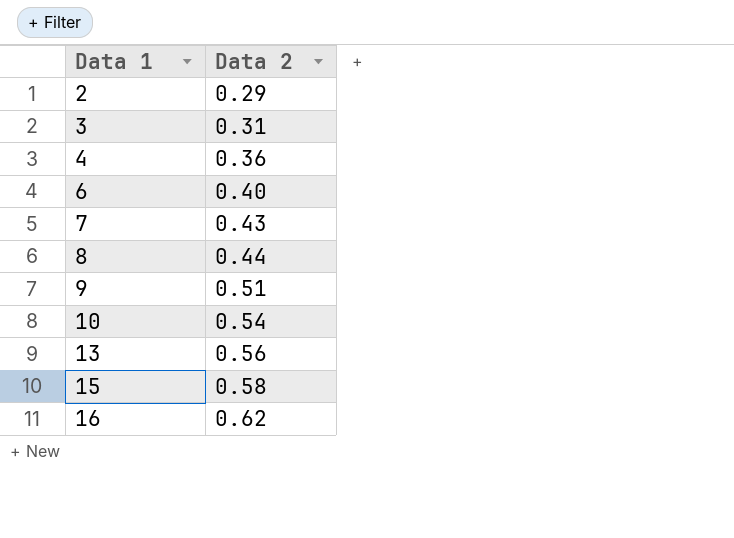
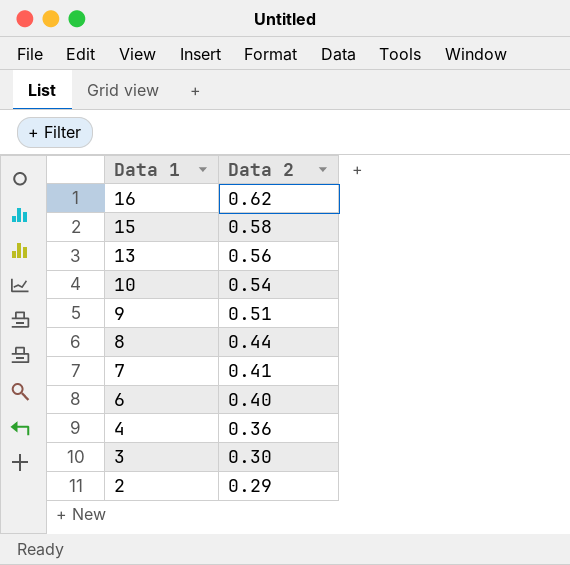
row order: Data 1 ascending -> Data 1 descending
7 | Data 2: 0.43 -> 0.41
3 | Data 2: 0.31 -> 0.30

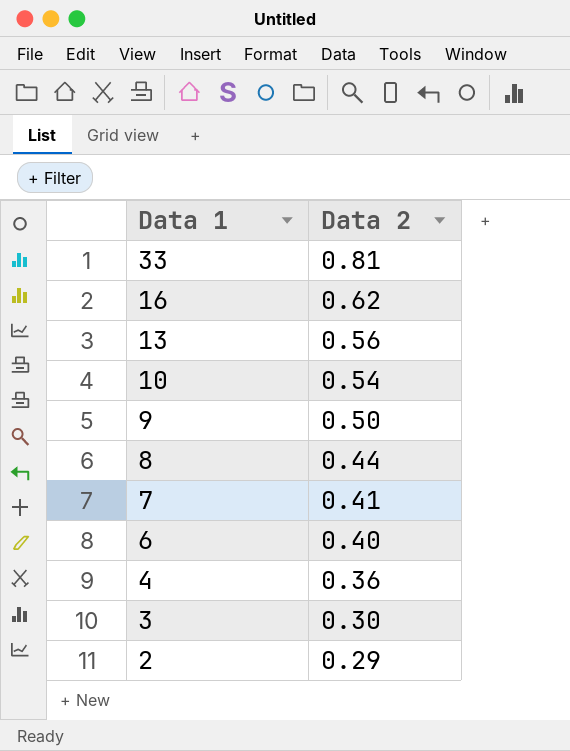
row 15: 0.58 -> none
row 33: none -> 0.81
9 | Data 2: 0.51 -> 0.50

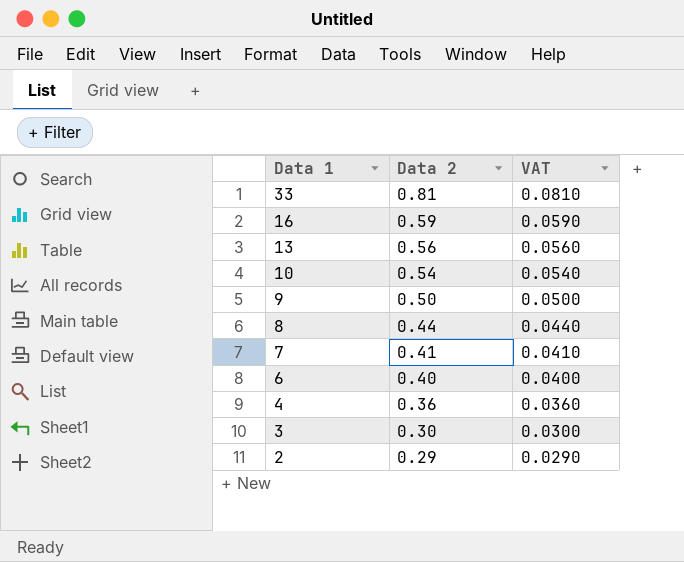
column VAT | formula: none -> [Data 2] * 0.1
16 | Data 2: 0.62 -> 0.59

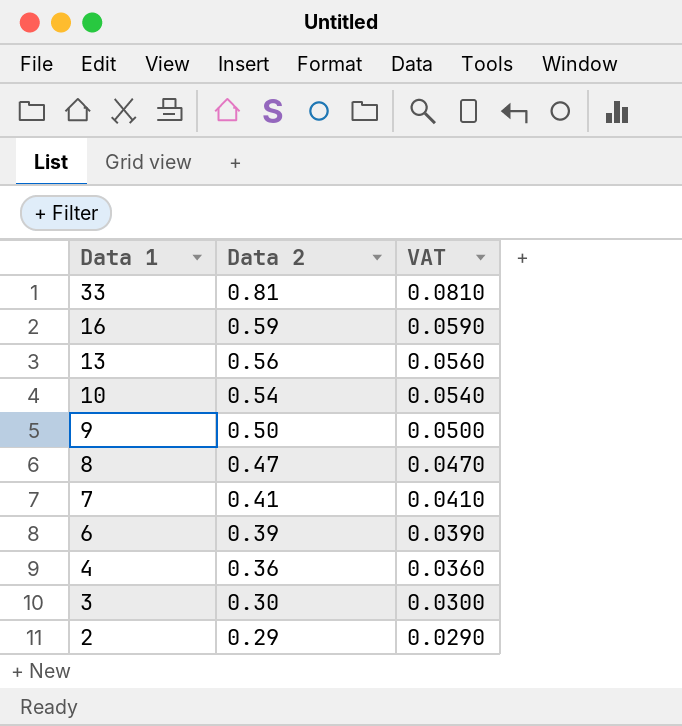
8 | Data 2: 0.44 -> 0.47
8 | VAT: 0.0440 -> 0.0470
6 | Data 2: 0.40 -> 0.39
6 | VAT: 0.0400 -> 0.0390

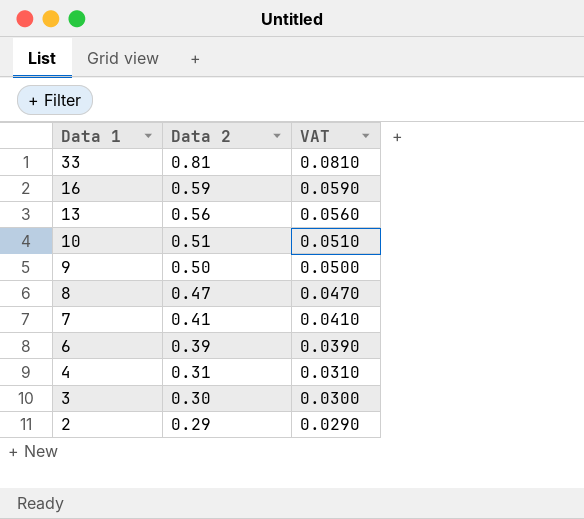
10 | Data 2: 0.54 -> 0.51
10 | VAT: 0.0540 -> 0.0510
4 | Data 2: 0.36 -> 0.31
4 | VAT: 0.0360 -> 0.0310

